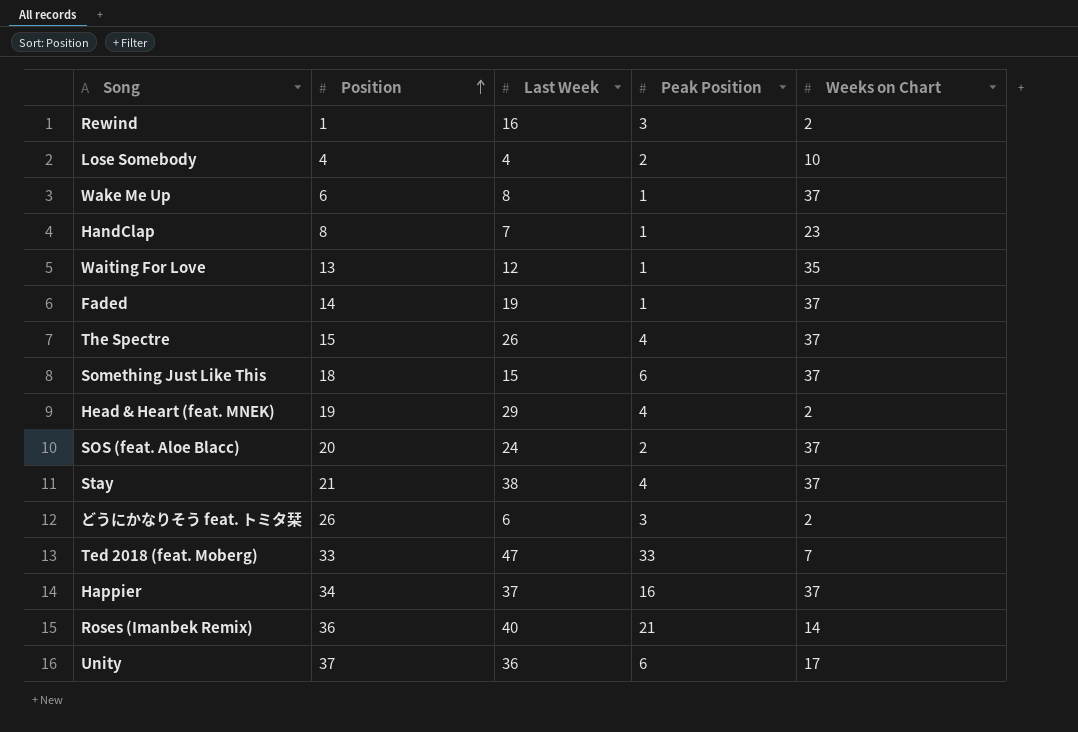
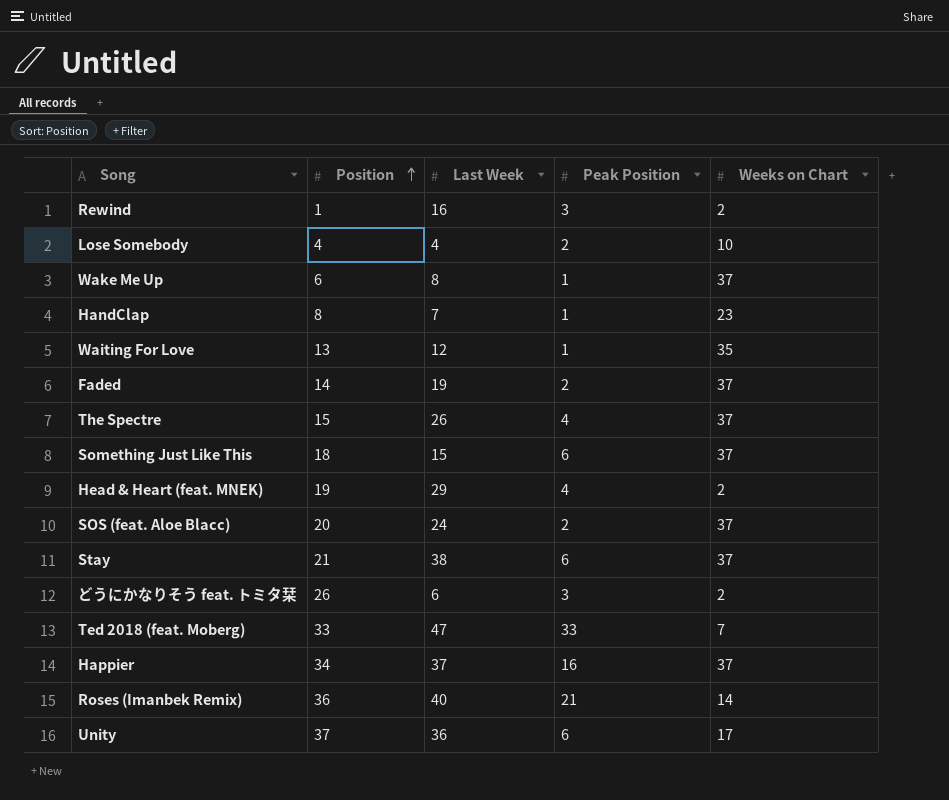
Faded | Peak Position: 1 -> 2
Stay | Peak Position: 4 -> 6

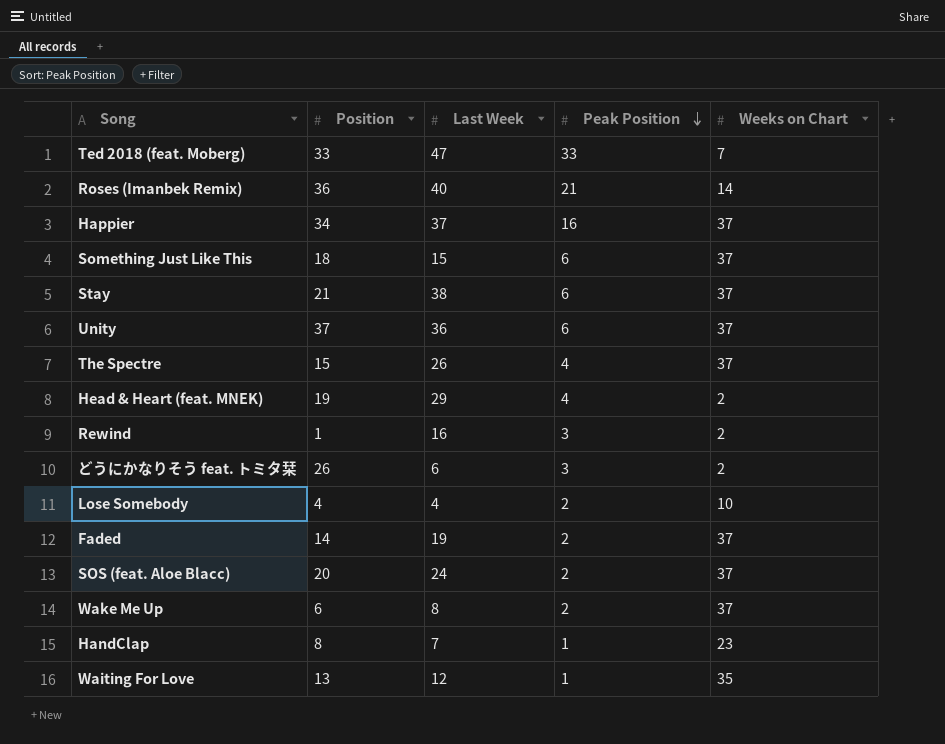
row order: Position ascending -> Peak Position descending
Unity | Weeks on Chart: 17 -> 37
Wake Me Up | Peak Position: 1 -> 2

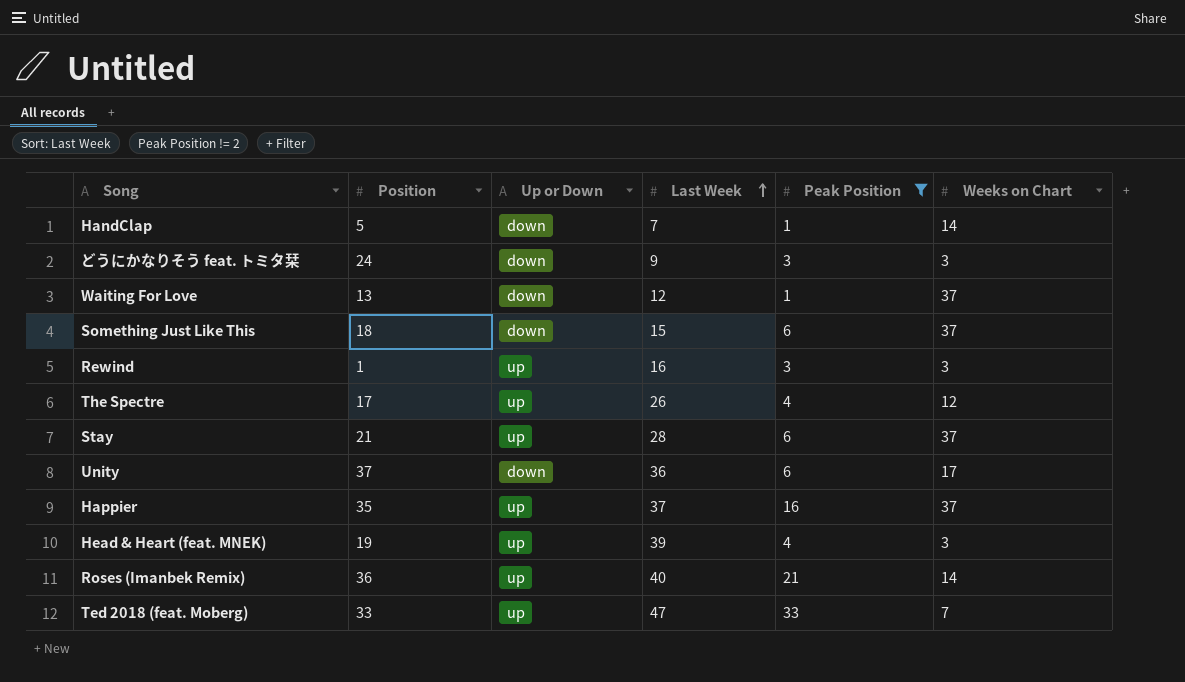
filter: none -> Peak Position != 2
row order: Peak Position descending -> Last Week ascending
column Up or Down | position: none -> 3
HandClap | Position: 8 -> 5
HandClap | Weeks on Chart: 23 -> 14
どうにかなりそう feat. トミタ栞 | Position: 26 -> 24
どうにかなりそう feat. トミタ栞 | Last Week: 6 -> 9
どうにかなりそう feat. トミタ栞 | Weeks on Chart: 2 -> 3
Waiting For Love | Weeks on Chart: 35 -> 37
Rewind | Weeks on Chart: 2 -> 3
The Spectre | Position: 15 -> 17
The Spectre | Weeks on Chart: 37 -> 12
Stay | Last Week: 38 -> 28
Unity | Weeks on Chart: 37 -> 17
Happier | Position: 34 -> 35
Head & Heart (feat. MNEK) | Last Week: 29 -> 39
Head & Heart (feat. MNEK) | Weeks on Chart: 2 -> 3

